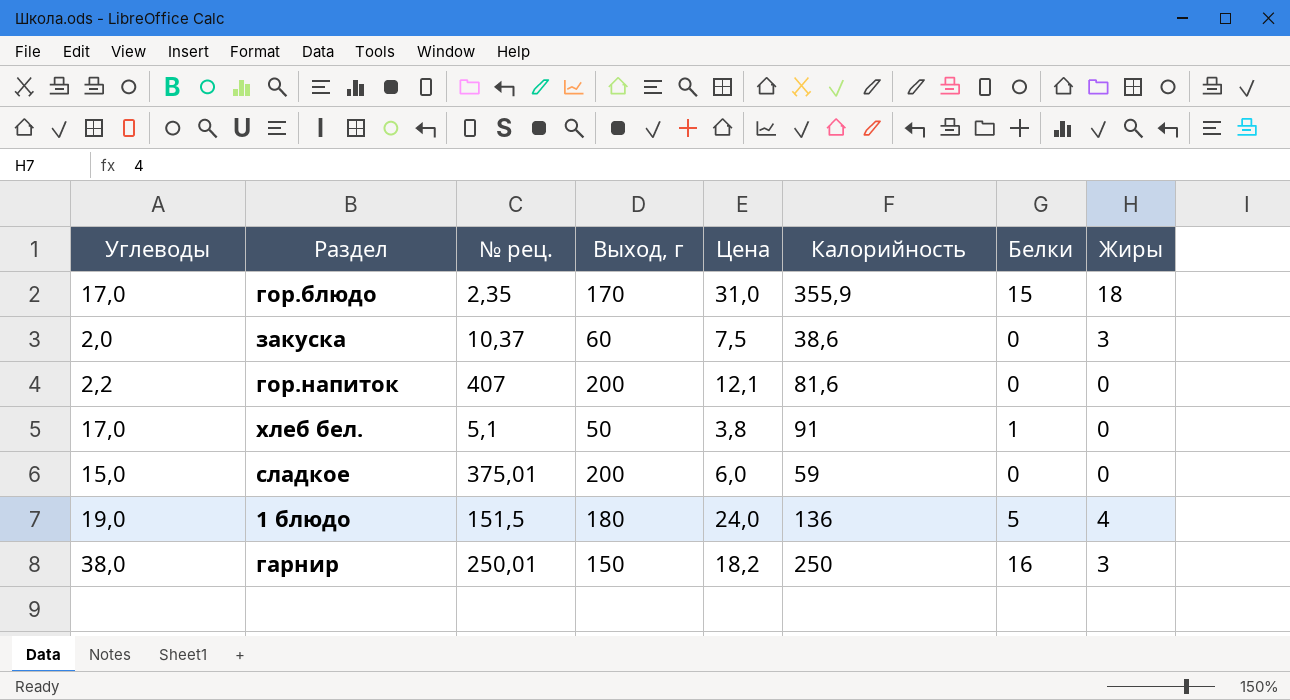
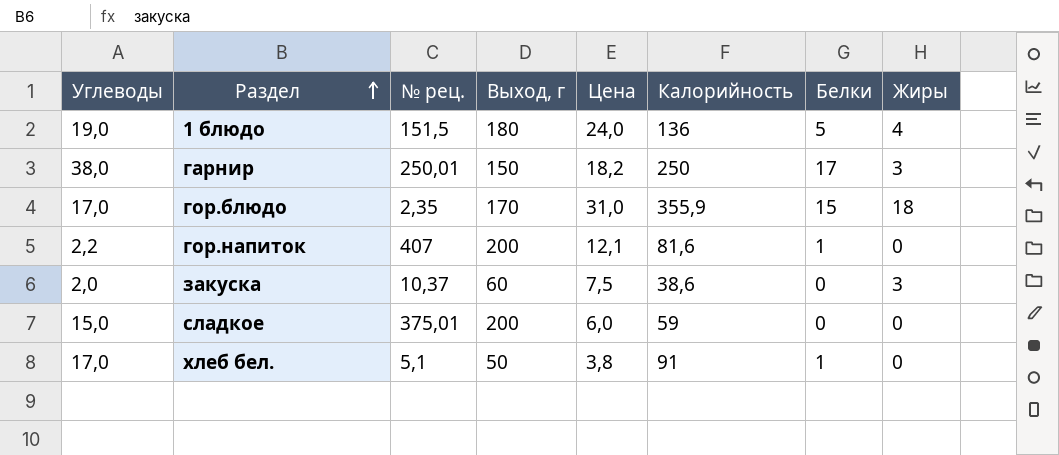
row order: none -> Раздел ascending
гарнир | Белки: 16 -> 17
гор.напиток | Белки: 0 -> 1

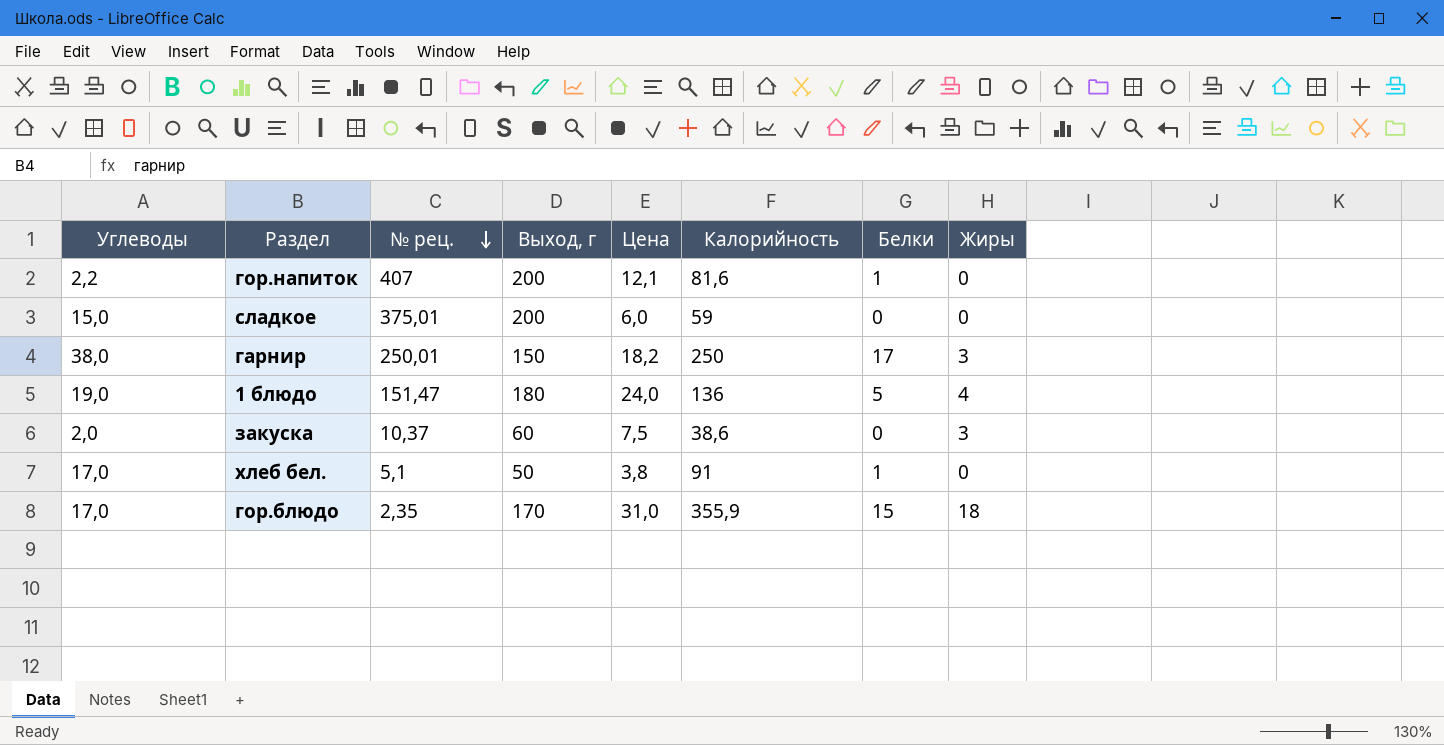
row order: Раздел ascending -> № рец. descending
1 блюдо | № рец.: 151,5 -> 151,47

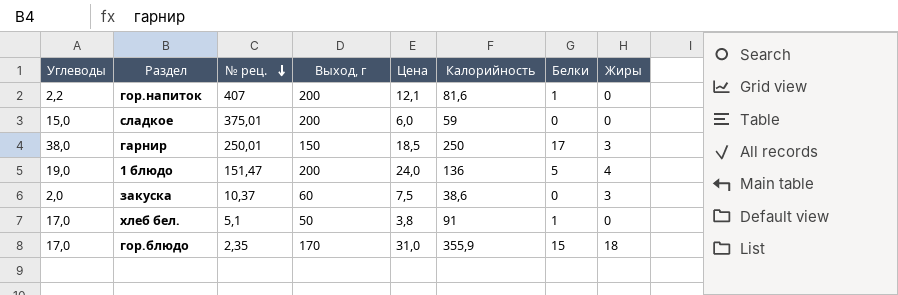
гарнир | Цена: 18,2 -> 18,5
1 блюдо | Выход, г: 180 -> 200

